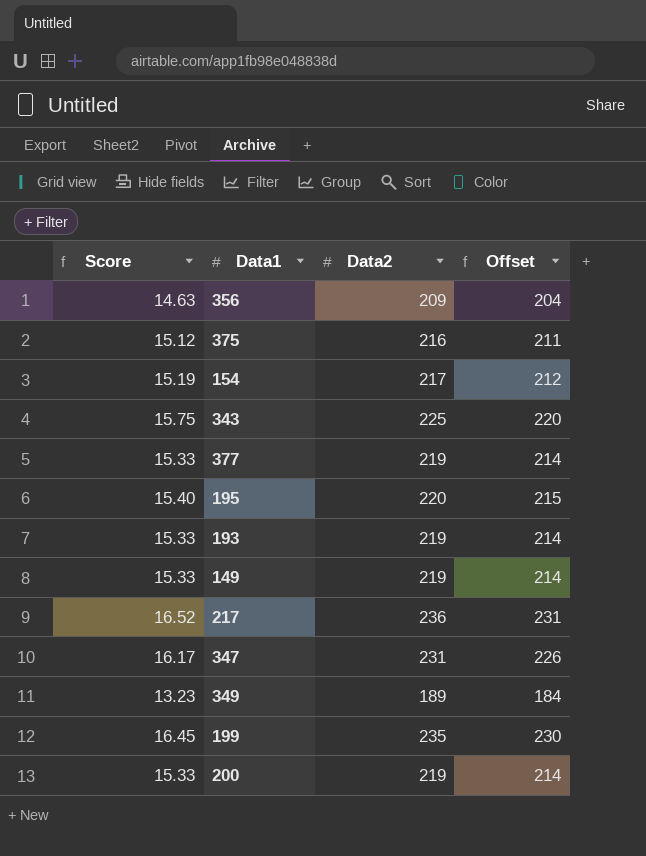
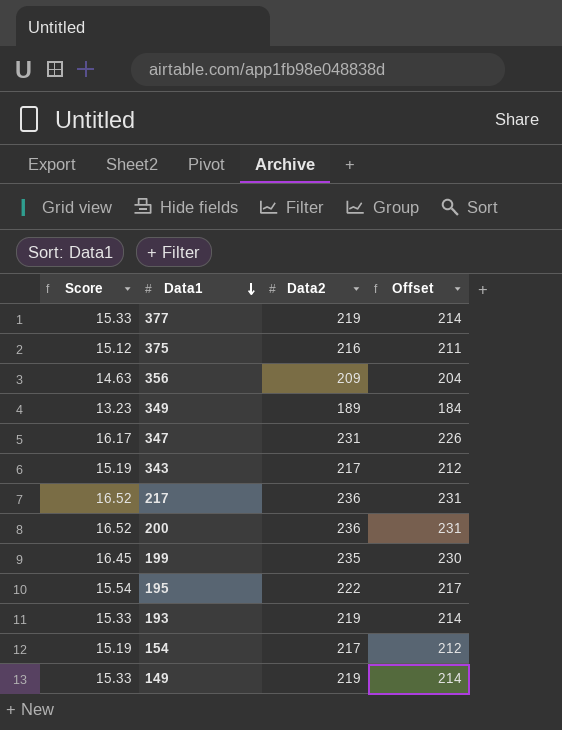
row order: none -> Data1 descending
343 | Score: 15.75 -> 15.19
343 | Data2: 225 -> 217
343 | Offset: 220 -> 212
200 | Score: 15.33 -> 16.52
200 | Data2: 219 -> 236
200 | Offset: 214 -> 231
195 | Score: 15.40 -> 15.54
195 | Data2: 220 -> 222
195 | Offset: 215 -> 217

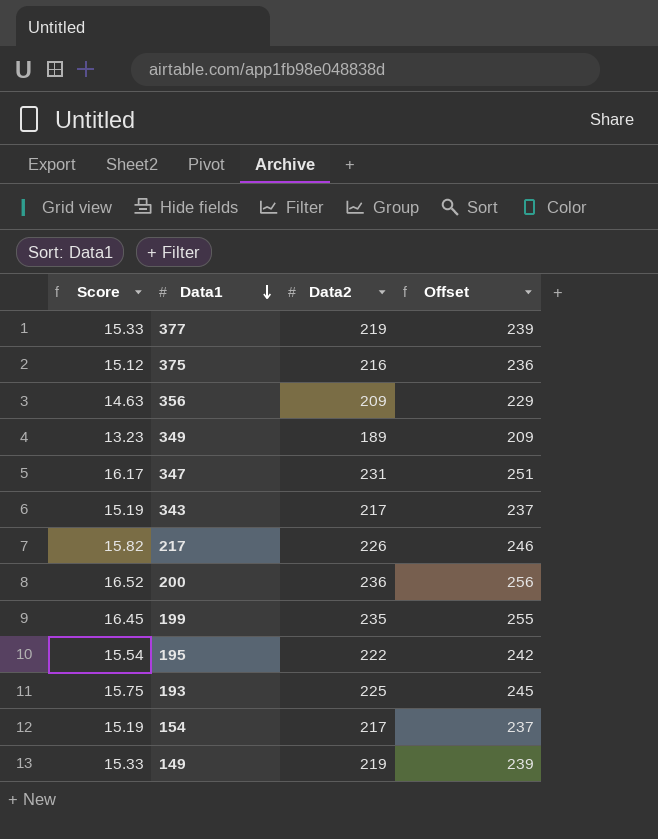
column Offset | formula: [Data2] - 5 -> [Data2] + 20
217 | Score: 16.52 -> 15.82
217 | Data2: 236 -> 226
193 | Score: 15.33 -> 15.75
193 | Data2: 219 -> 225

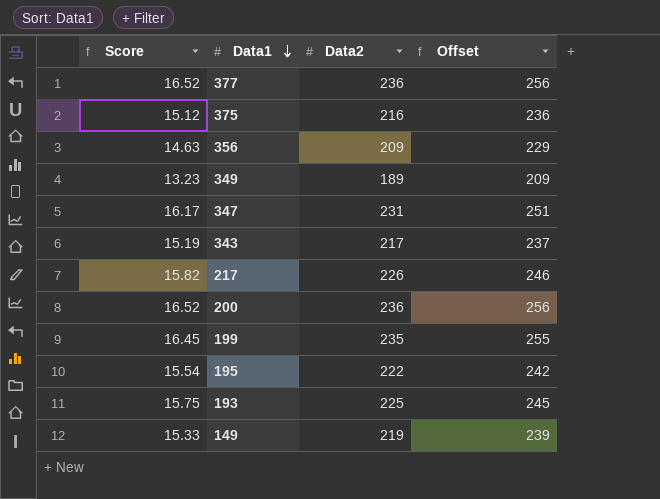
row 154: 15.19 | 217 | 237 -> none
377 | Score: 15.33 -> 16.52
377 | Data2: 219 -> 236
377 | Offset: 239 -> 256

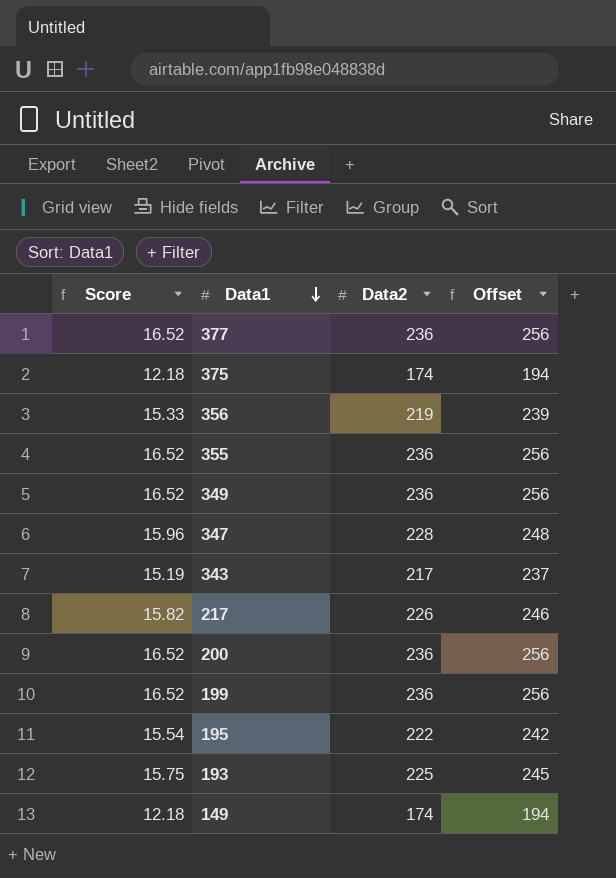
375 | Score: 15.12 -> 12.18
375 | Data2: 216 -> 174
375 | Offset: 236 -> 194
356 | Score: 14.63 -> 15.33
356 | Data2: 209 -> 219
356 | Offset: 229 -> 239
row 355: none -> 16.52 | 236 | 256
349 | Score: 13.23 -> 16.52
349 | Data2: 189 -> 236
349 | Offset: 209 -> 256
347 | Score: 16.17 -> 15.96
347 | Data2: 231 -> 228
347 | Offset: 251 -> 248
199 | Score: 16.45 -> 16.52
199 | Data2: 235 -> 236
199 | Offset: 255 -> 256
149 | Score: 15.33 -> 12.18
149 | Data2: 219 -> 174
149 | Offset: 239 -> 194

